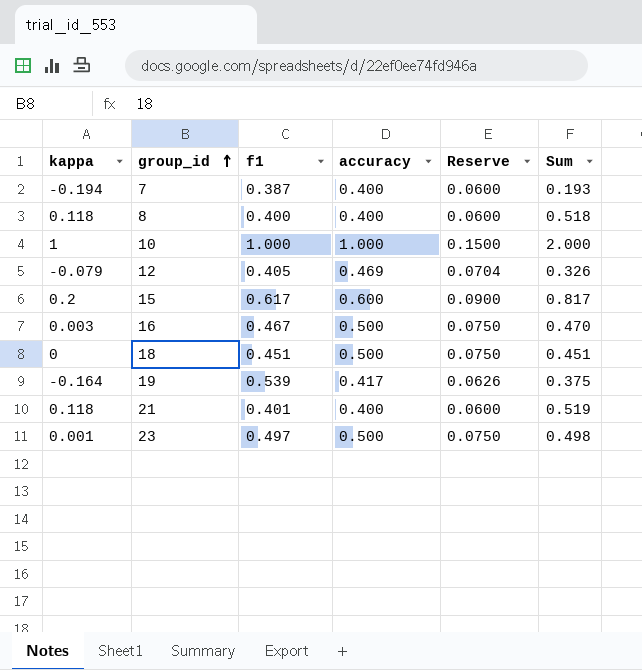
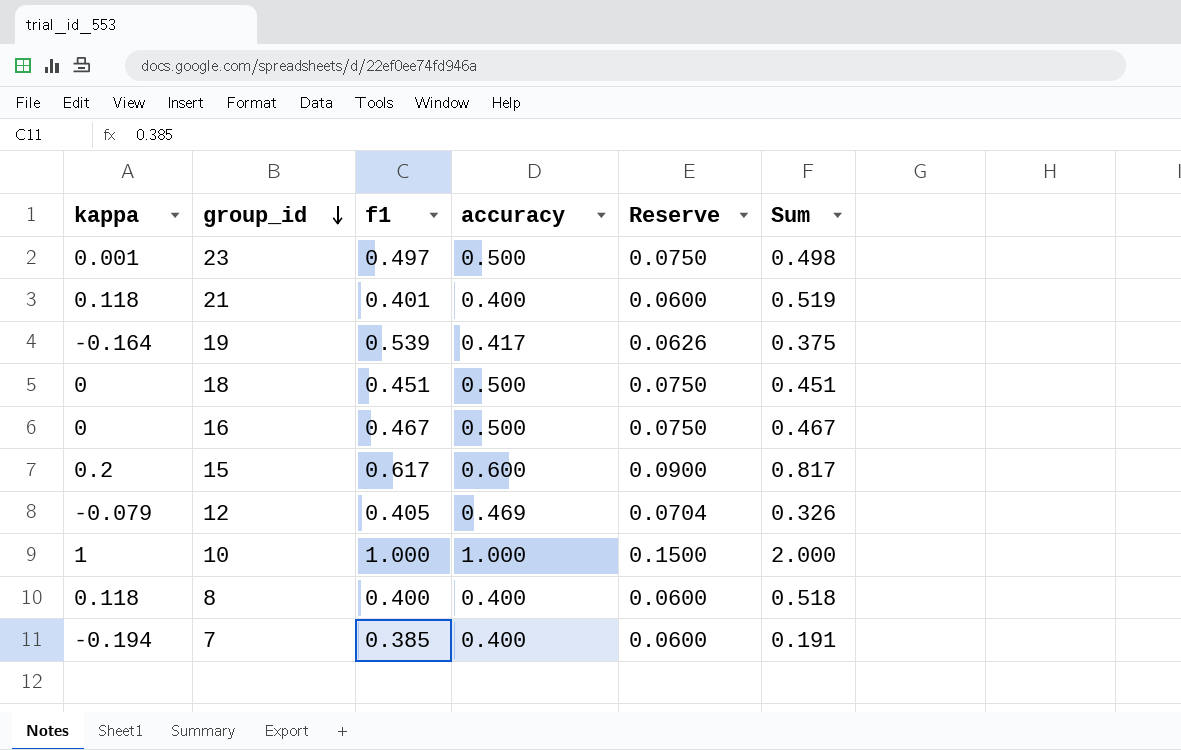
row order: group_id ascending -> group_id descending
16 | kappa: 0.003 -> 0
16 | Sum: 0.470 -> 0.467
7 | f1: 0.387 -> 0.385
7 | Sum: 0.193 -> 0.191

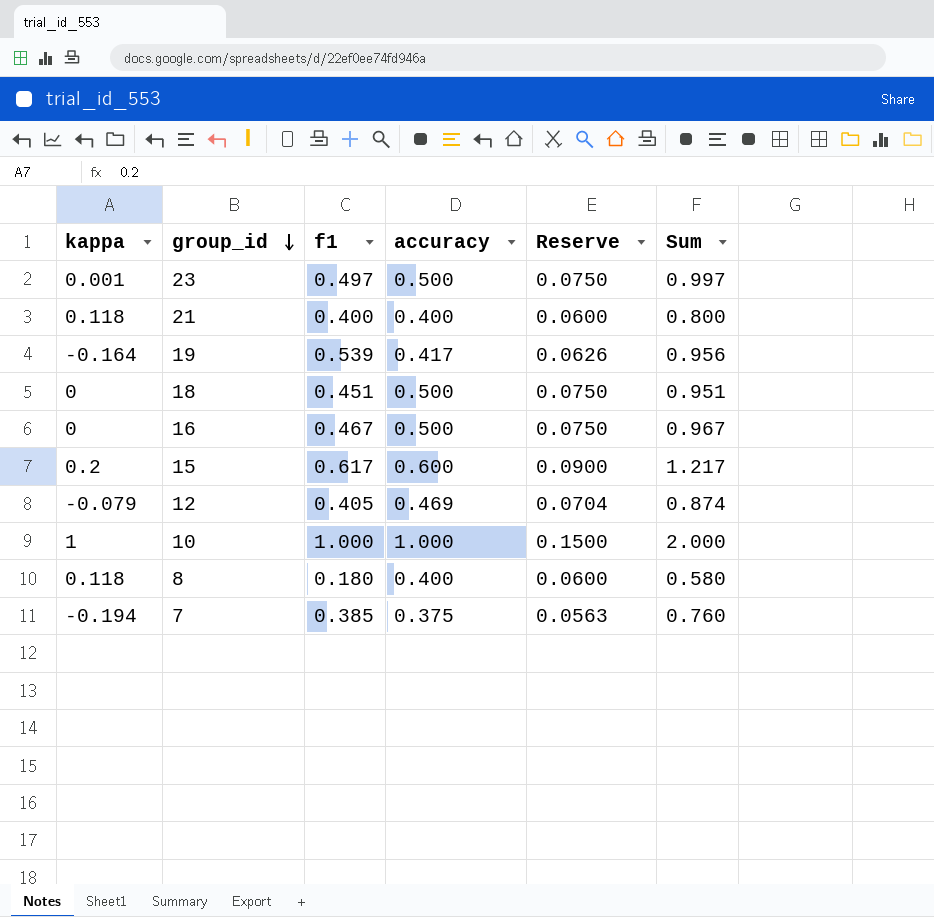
column Sum | formula: [kappa] + [f1] -> [f1] + [accuracy]
21 | f1: 0.401 -> 0.400
8 | f1: 0.400 -> 0.180
7 | accuracy: 0.400 -> 0.375
7 | Reserve: 0.0600 -> 0.0563

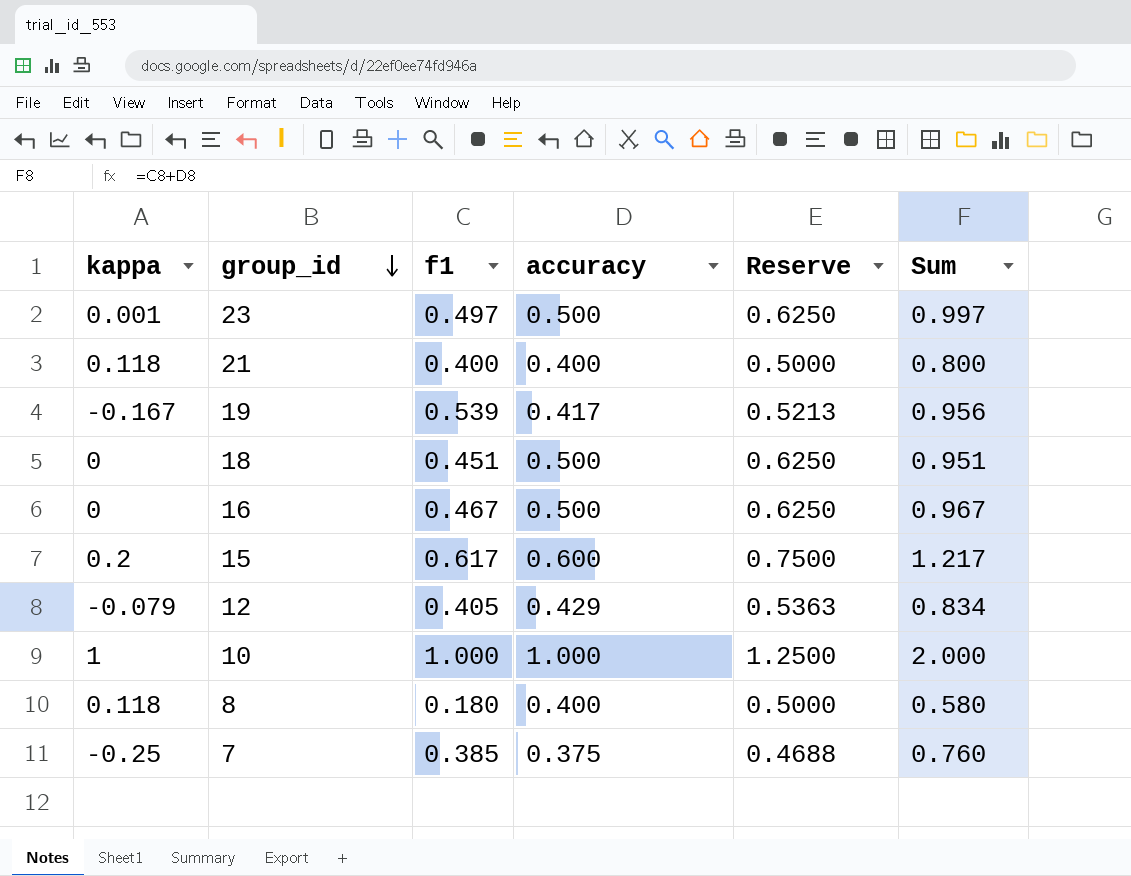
column Reserve | formula: [accuracy] * 0.15 -> [accuracy] * 1.25
19 | kappa: -0.164 -> -0.167
12 | accuracy: 0.469 -> 0.429
12 | Sum: 0.874 -> 0.834
7 | kappa: -0.194 -> -0.25

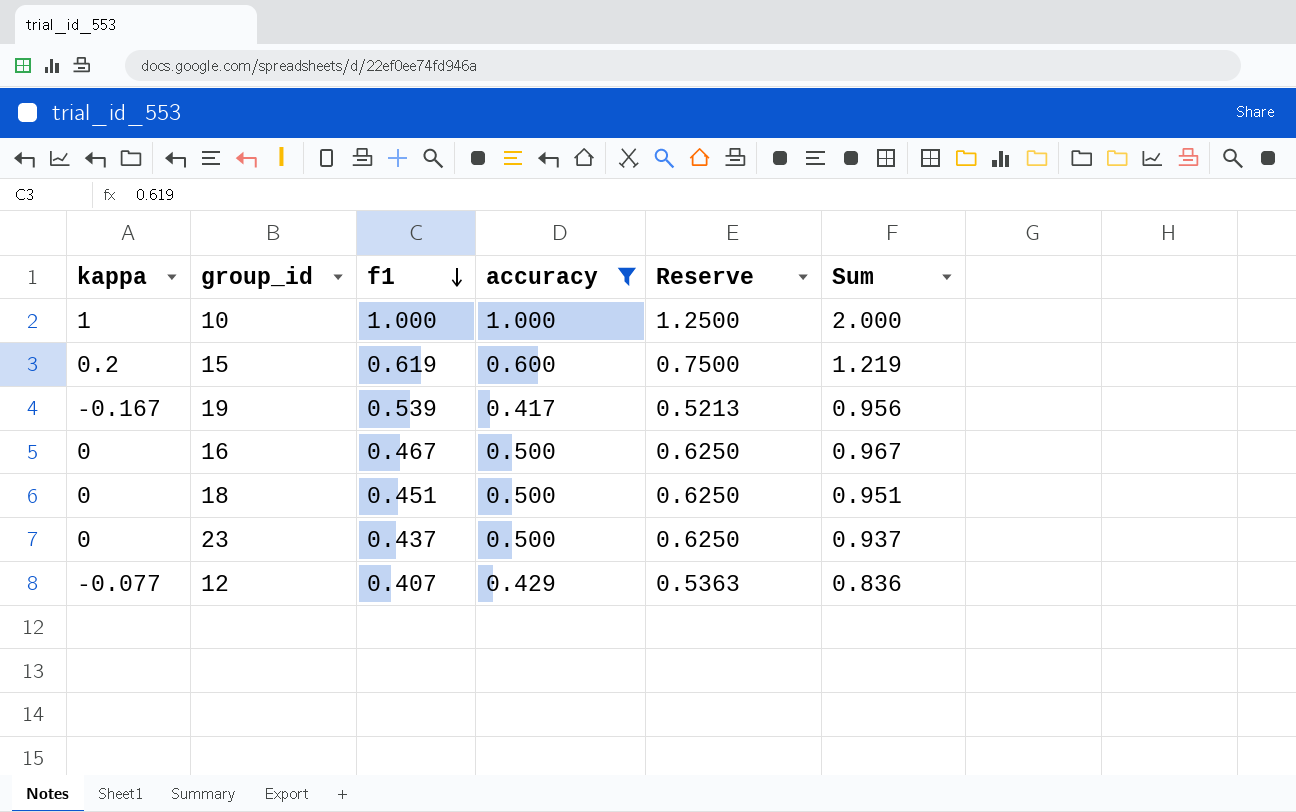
filter: none -> accuracy >= 0.417
row order: group_id descending -> f1 descending
15 | f1: 0.617 -> 0.619
15 | Sum: 1.217 -> 1.219
23 | kappa: 0.001 -> 0
23 | f1: 0.497 -> 0.437
23 | Sum: 0.997 -> 0.937
12 | kappa: -0.079 -> -0.077
12 | f1: 0.405 -> 0.407
12 | Sum: 0.834 -> 0.836

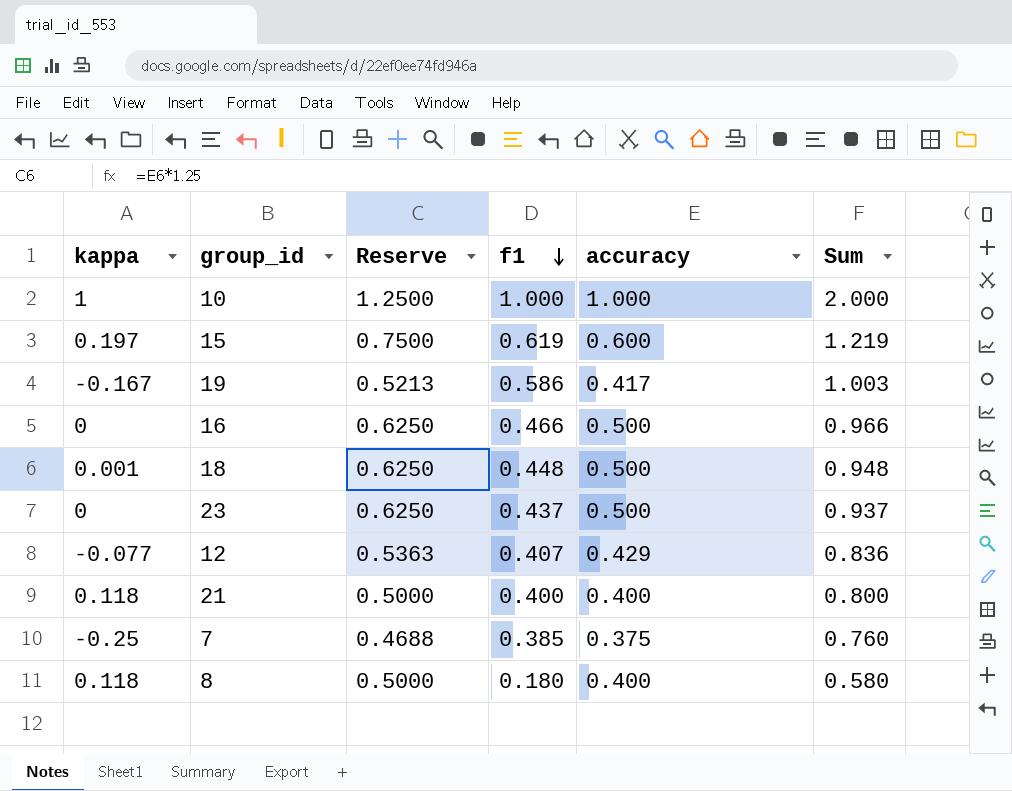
filter: accuracy >= 0.417 -> none
column Reserve | position: 5 -> 3
15 | kappa: 0.2 -> 0.197
19 | f1: 0.539 -> 0.586
19 | Sum: 0.956 -> 1.003
16 | f1: 0.467 -> 0.466
16 | Sum: 0.967 -> 0.966
18 | kappa: 0 -> 0.001
18 | f1: 0.451 -> 0.448
18 | Sum: 0.951 -> 0.948

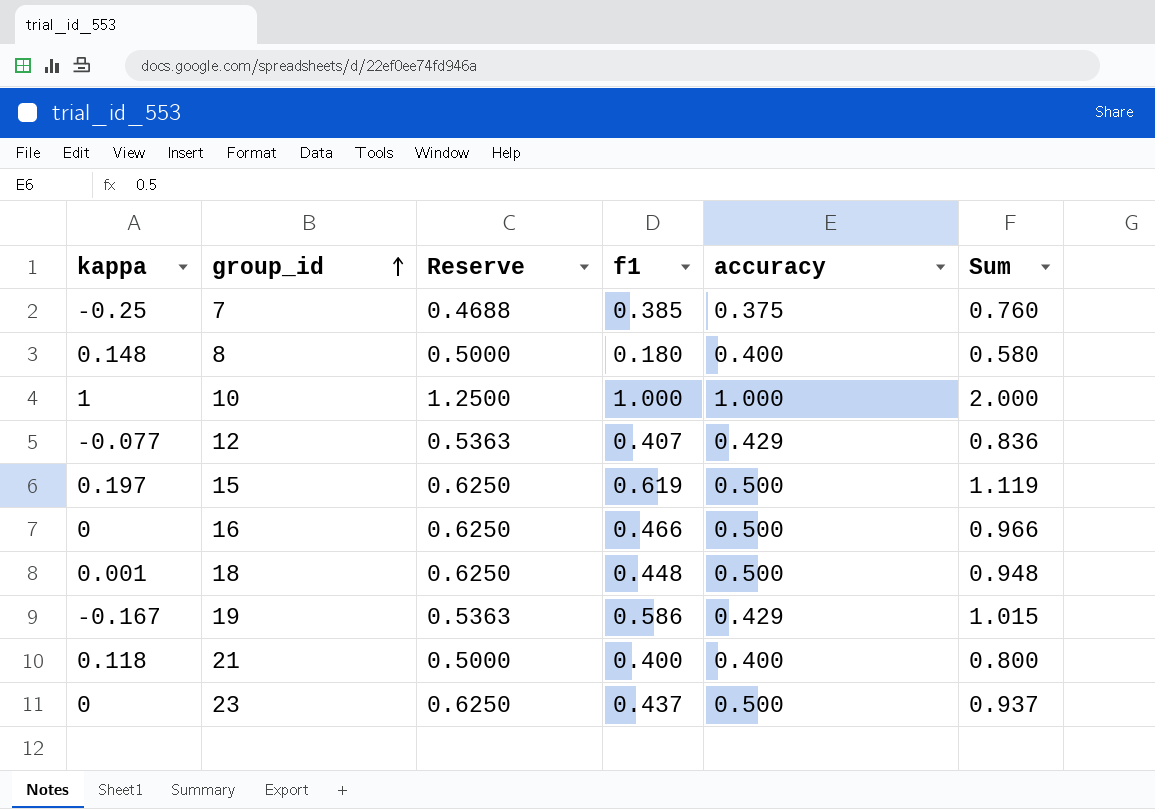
row order: f1 descending -> group_id ascending
8 | kappa: 0.118 -> 0.148
15 | Reserve: 0.7500 -> 0.6250
15 | accuracy: 0.600 -> 0.500
15 | Sum: 1.219 -> 1.119
19 | Reserve: 0.5213 -> 0.5363
19 | accuracy: 0.417 -> 0.429
19 | Sum: 1.003 -> 1.015

